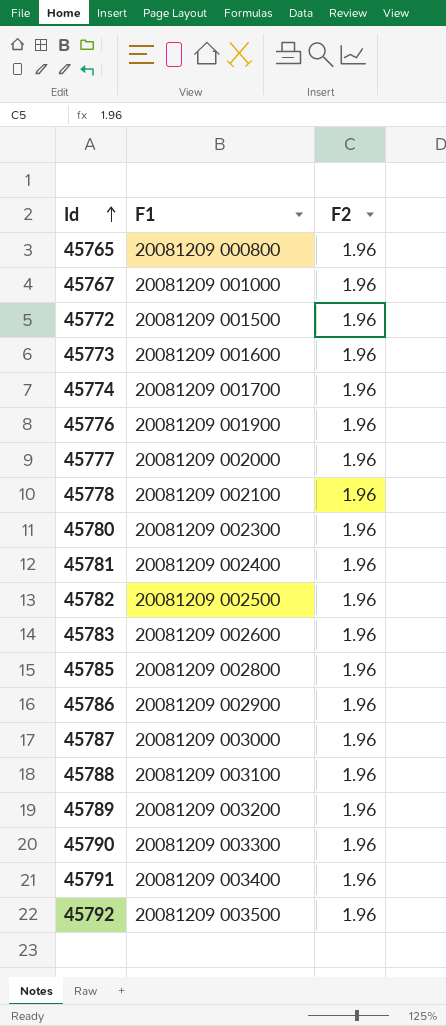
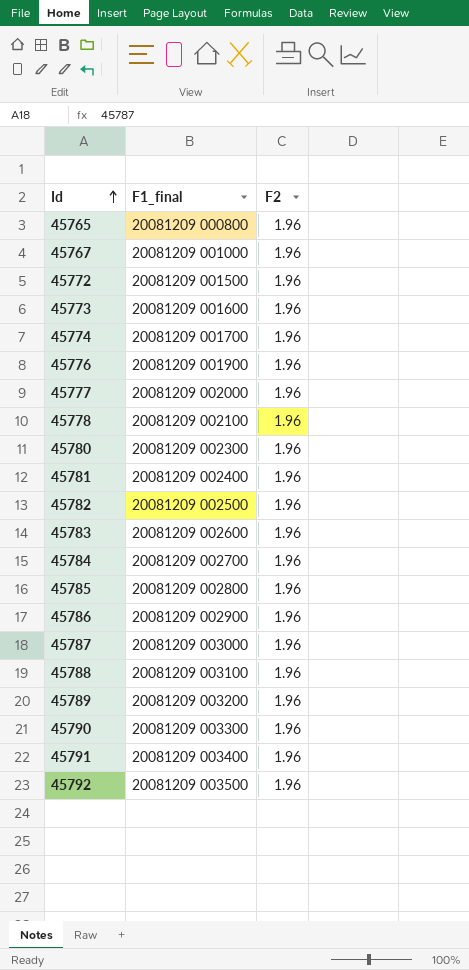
column name: F1 -> F1_final
row 45784: none -> 20081209 002700 | 1.96

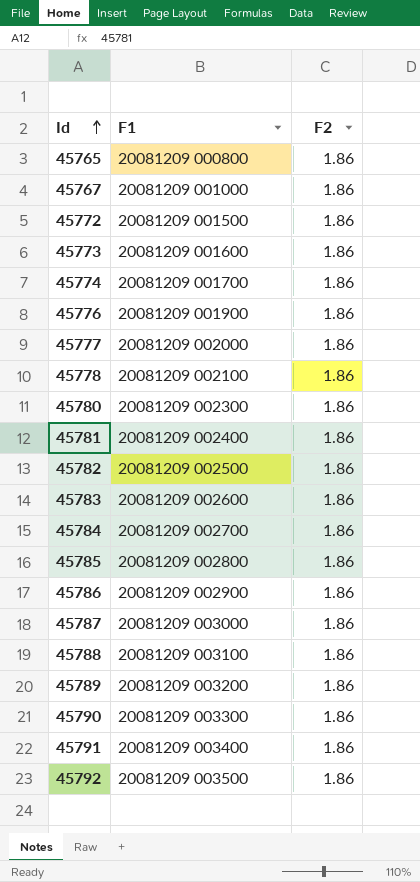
column name: F1_final -> F1
45765 | F2: 1.96 -> 1.86
45767 | F2: 1.96 -> 1.86
45772 | F2: 1.96 -> 1.86
45773 | F2: 1.96 -> 1.86
45774 | F2: 1.96 -> 1.86
45776 | F2: 1.96 -> 1.86
45777 | F2: 1.96 -> 1.86
45778 | F2: 1.96 -> 1.86
45780 | F2: 1.96 -> 1.86
45781 | F2: 1.96 -> 1.86
45782 | F2: 1.96 -> 1.86
45783 | F2: 1.96 -> 1.86
45784 | F2: 1.96 -> 1.86
45785 | F2: 1.96 -> 1.86
45786 | F2: 1.96 -> 1.86
45787 | F2: 1.96 -> 1.86
45788 | F2: 1.96 -> 1.86
45789 | F2: 1.96 -> 1.86
45790 | F2: 1.96 -> 1.86
45791 | F2: 1.96 -> 1.86
45792 | F2: 1.96 -> 1.86

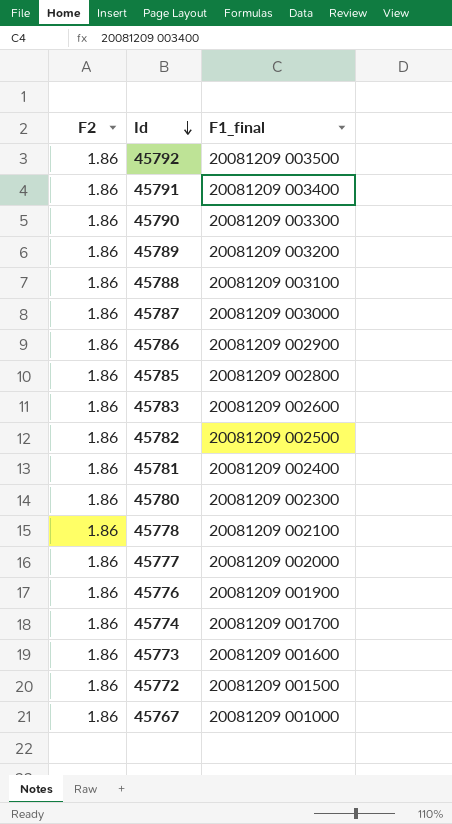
row order: Id ascending -> Id descending
column F2 | position: 3 -> 1
column name: F1 -> F1_final
row 45765: 20081209 000800 | 1.86 -> none
row 45784: 20081209 002700 | 1.86 -> none

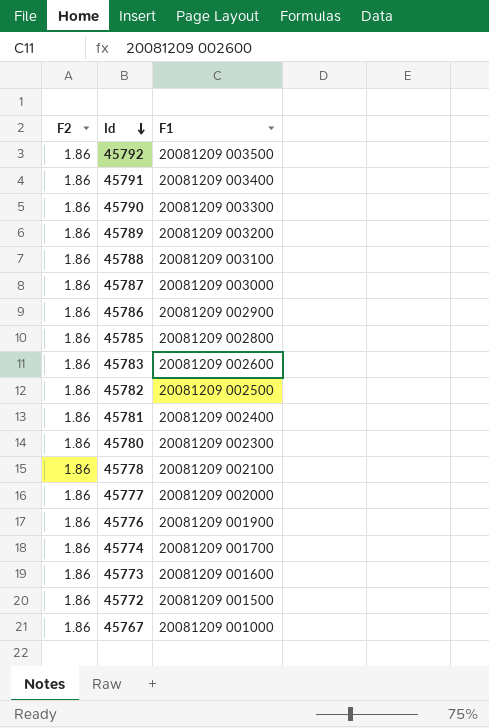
column name: F1_final -> F1

